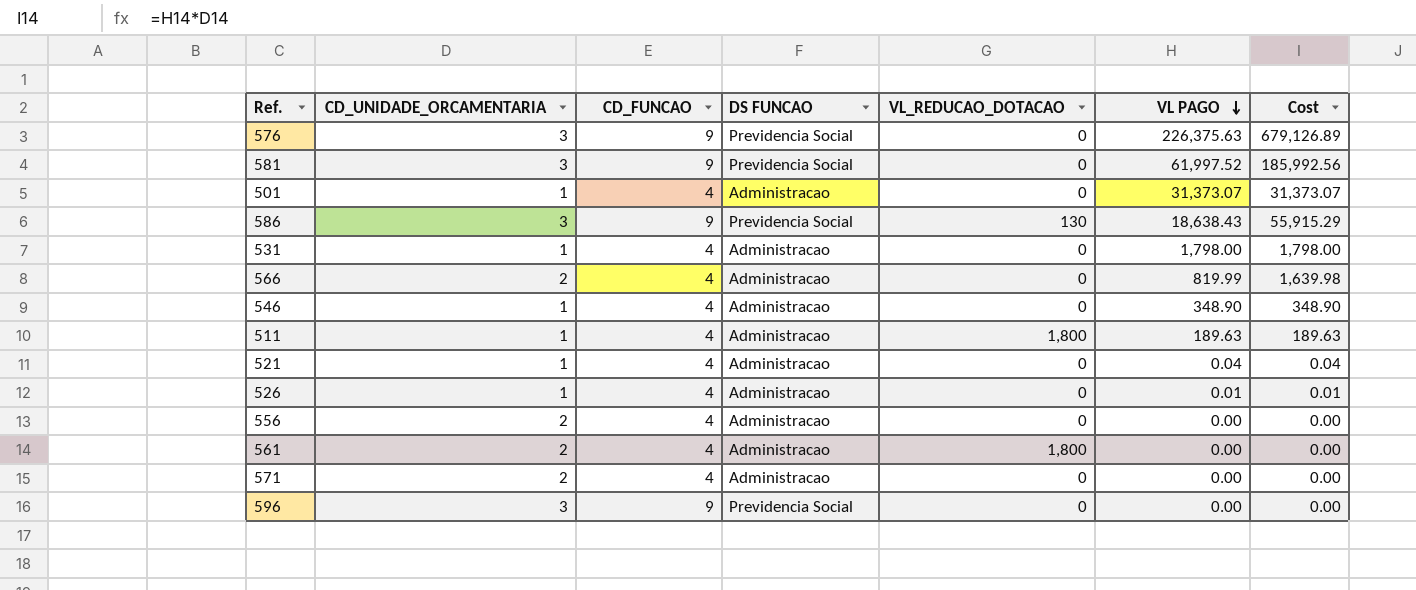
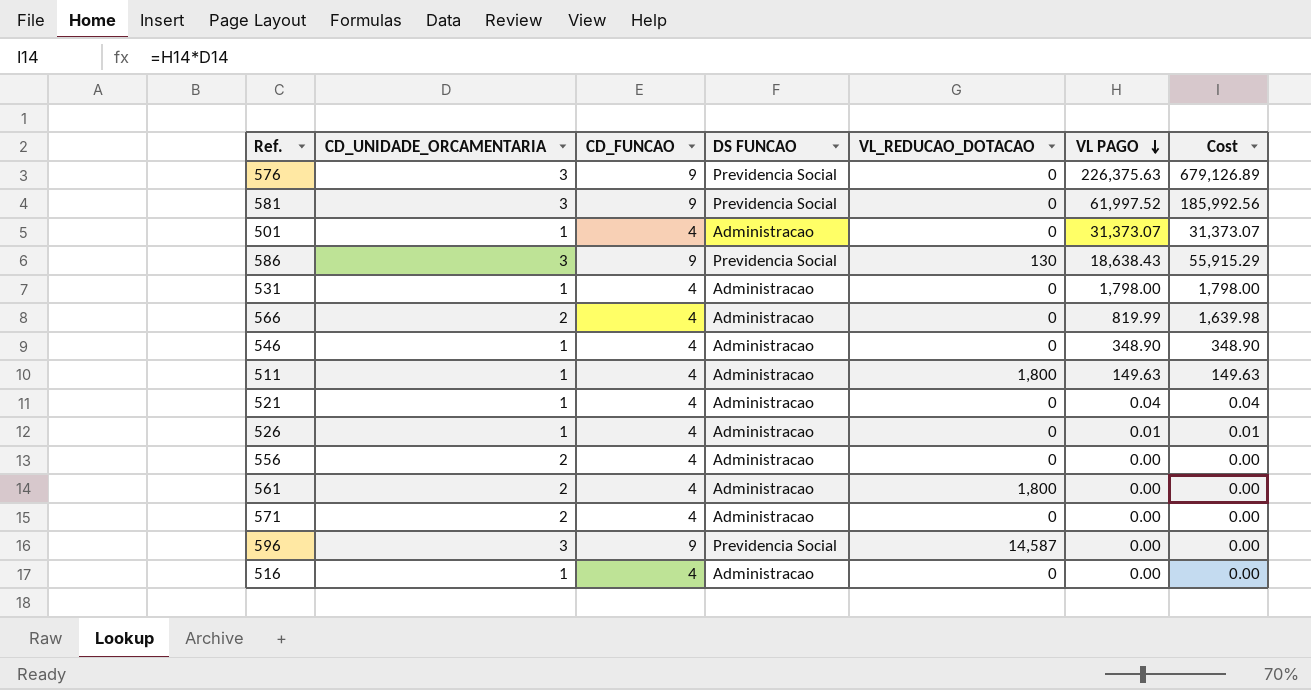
511 | VL PAGO: 189.63 -> 149.63
511 | Cost: 189.63 -> 149.63
596 | VL_REDUCAO_DOTACAO: 0 -> 14,587
row 516: none -> 1 | 4 | Administracao | 0 | 0.00 | 0.00

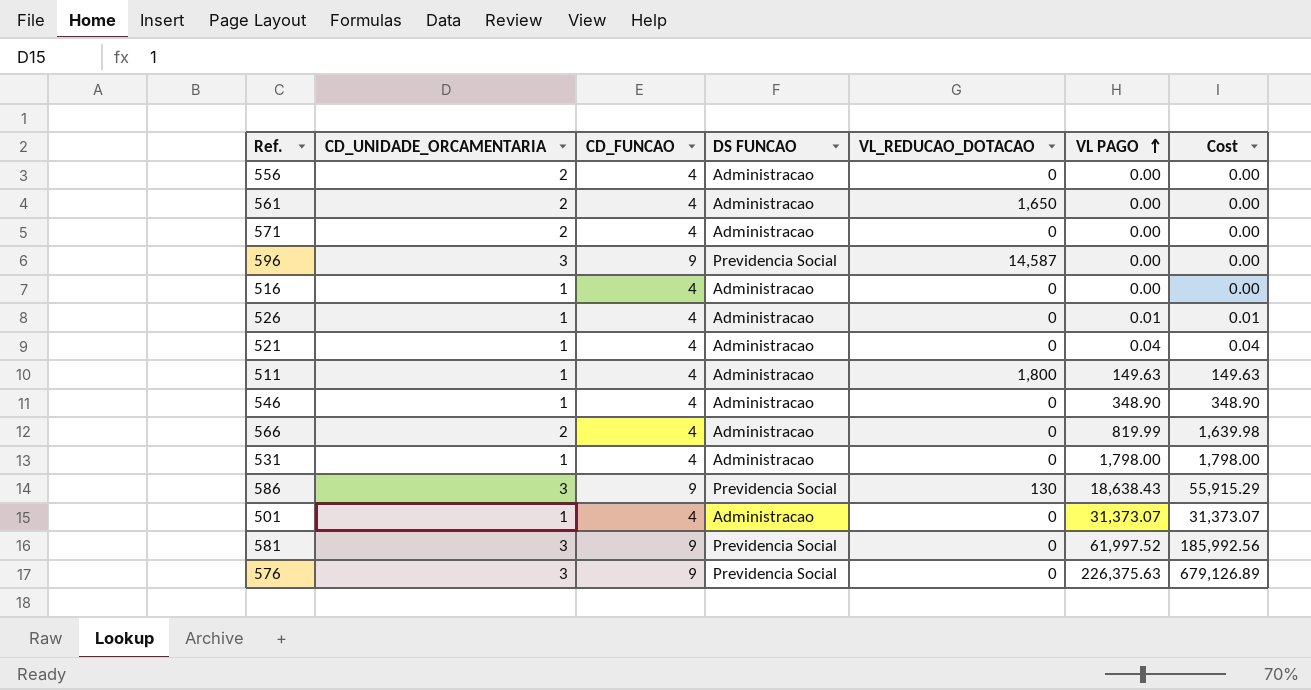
row order: VL PAGO descending -> VL PAGO ascending
561 | VL_REDUCAO_DOTACAO: 1,800 -> 1,650

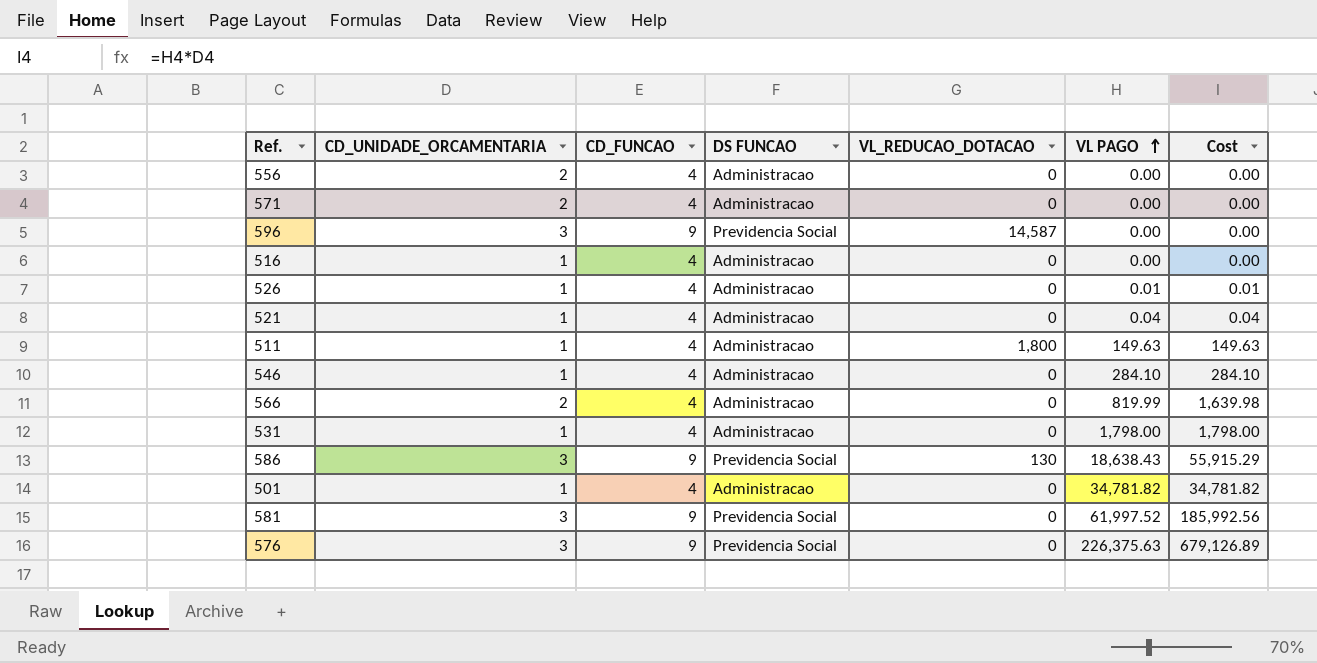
row 561: 2 | 4 | Administracao | 1,650 | 0.00 | 0.00 -> none
546 | VL PAGO: 348.90 -> 284.10
546 | Cost: 348.90 -> 284.10
501 | VL PAGO: 31,373.07 -> 34,781.82
501 | Cost: 31,373.07 -> 34,781.82

